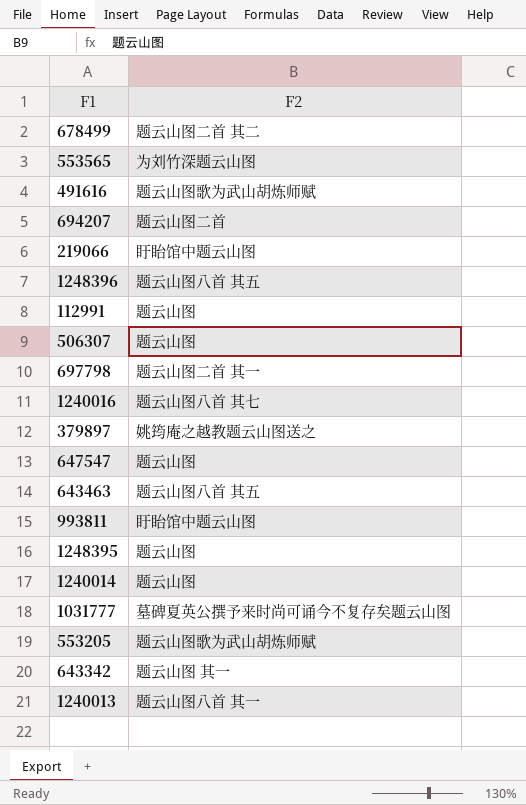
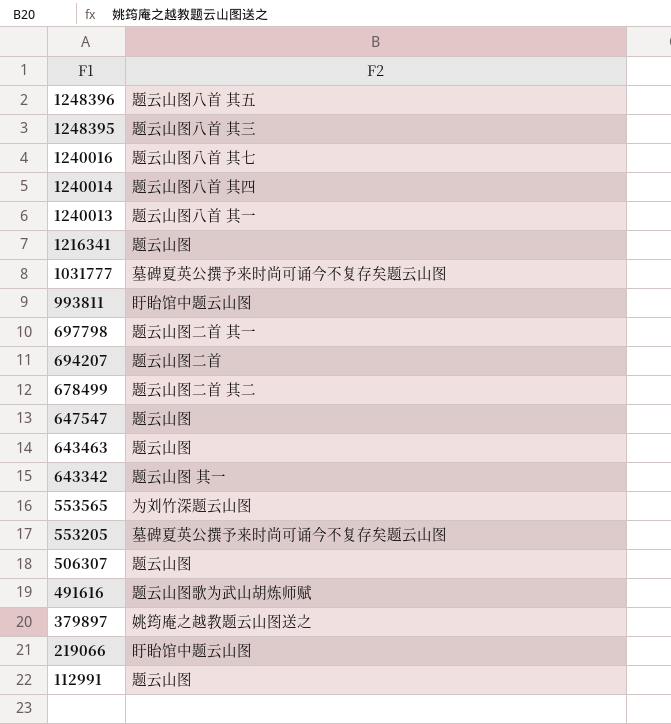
row order: none -> F1 descending
1248395 | F2: 题云山图 -> 题云山图八首 其三
1240014 | F2: 题云山图 -> 题云山图八首 其四
row 1216341: none -> 题云山图
643463 | F2: 题云山图八首 其五 -> 题云山图
553205 | F2: 题云山图歌为武山胡炼师赋 -> 墓碑夏英公撰予来时尚可诵今不复存矣题云山图

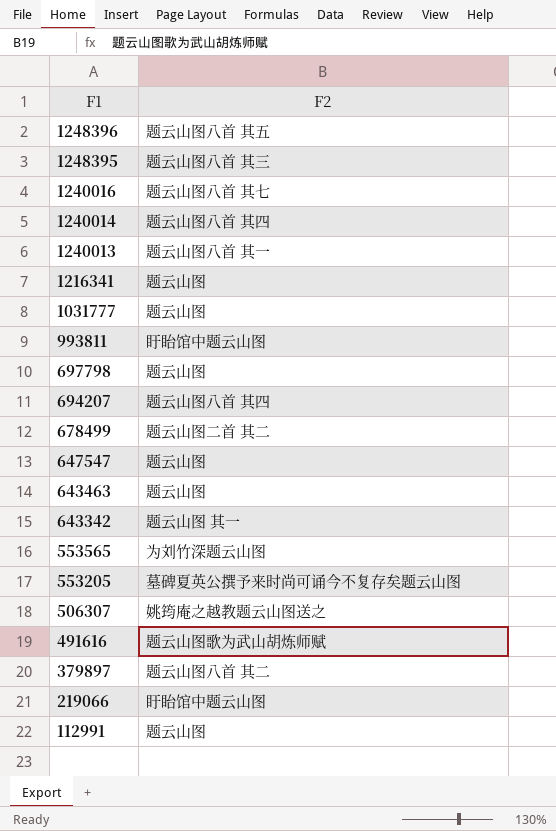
1031777 | F2: 墓碑夏英公撰予来时尚可诵今不复存矣题云山图 -> 题云山图
697798 | F2: 题云山图二首 其一 -> 题云山图
694207 | F2: 题云山图二首 -> 题云山图八首 其四
506307 | F2: 题云山图 -> 姚筠庵之越教题云山图送之
379897 | F2: 姚筠庵之越教题云山图送之 -> 题云山图八首 其二

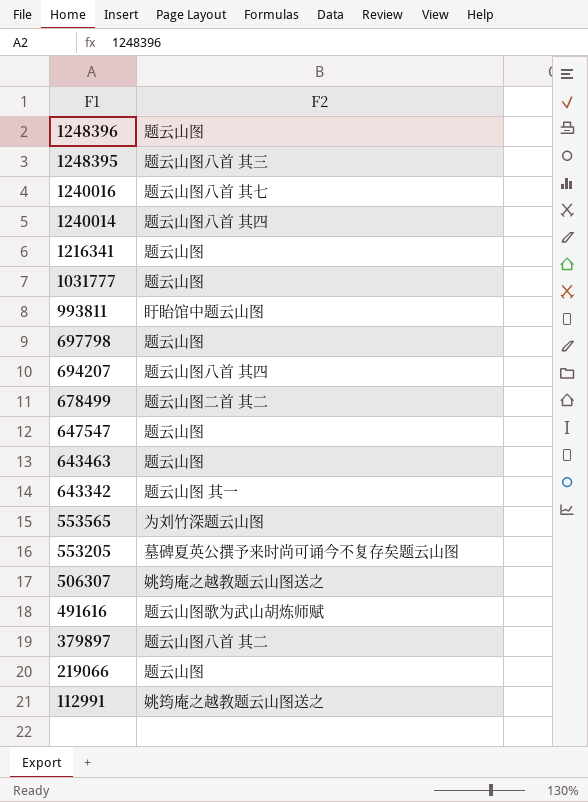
row 1240013: 题云山图八首 其一 -> none
1248396 | F2: 题云山图八首 其五 -> 题云山图
219066 | F2: 盱眙馆中题云山图 -> 题云山图
112991 | F2: 题云山图 -> 姚筠庵之越教题云山图送之

